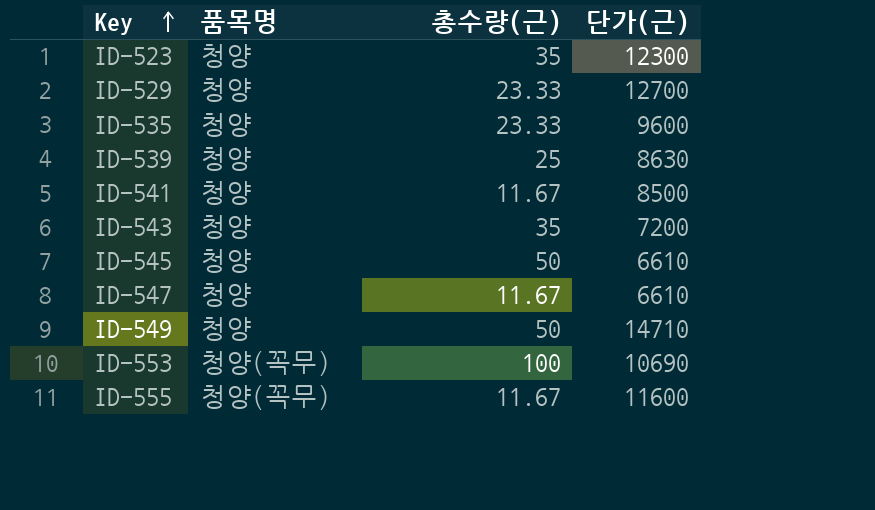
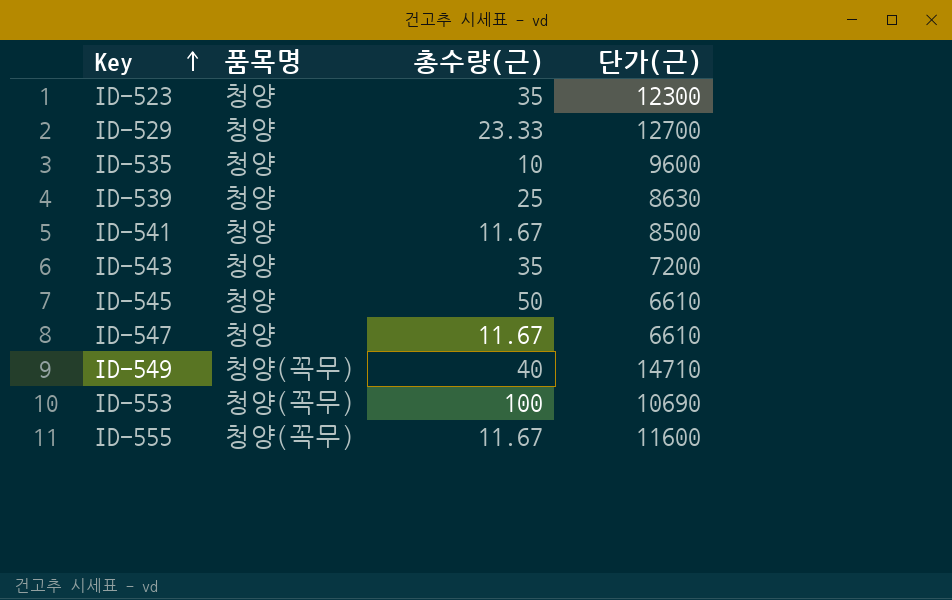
ID-535 | 총수량(근): 23.33 -> 10
ID-549 | 품목명: 청양 -> 청양(꼭무)
ID-549 | 총수량(근): 50 -> 40

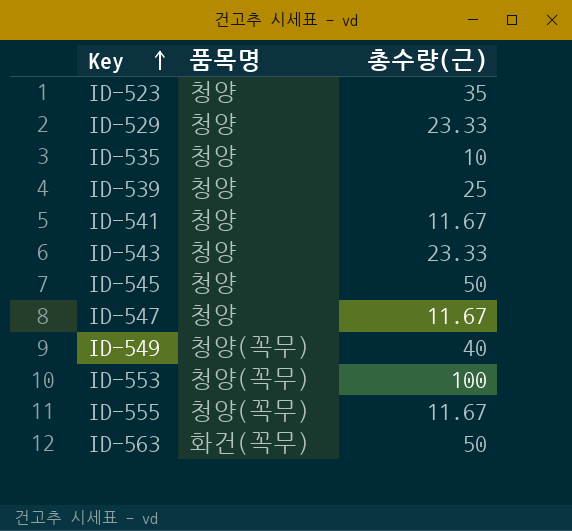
column 단가(근) | position: 4 -> none
ID-543 | 총수량(근): 35 -> 23.33
row ID-563: none -> 화건(꼭무) | 50

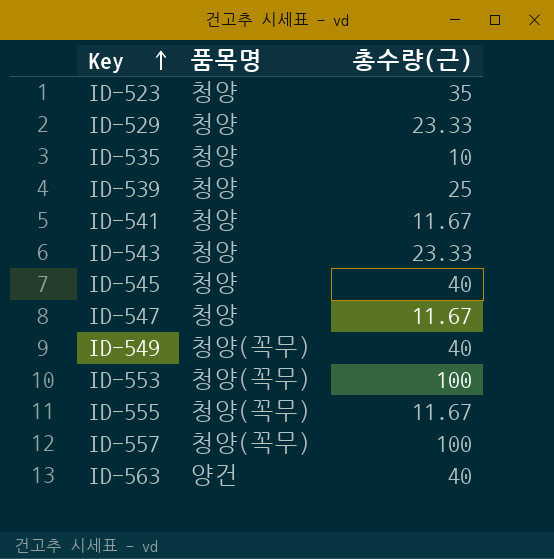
ID-545 | 총수량(근): 50 -> 40
row ID-557: none -> 청양(꼭무) | 100
ID-563 | 품목명: 화건(꼭무) -> 양건
ID-563 | 총수량(근): 50 -> 40

